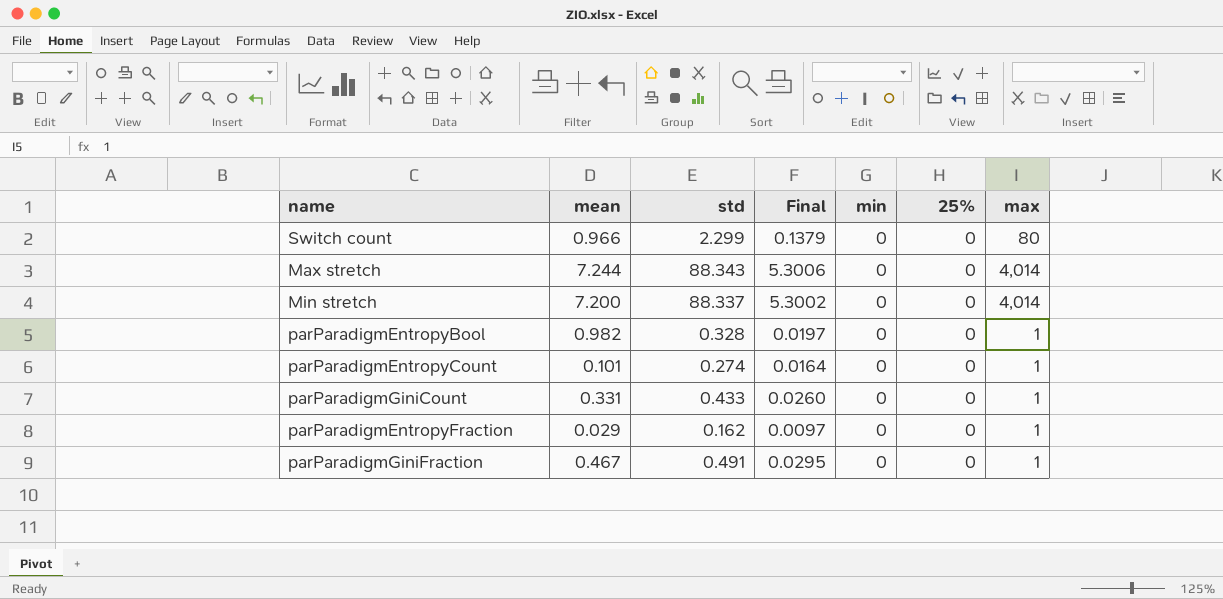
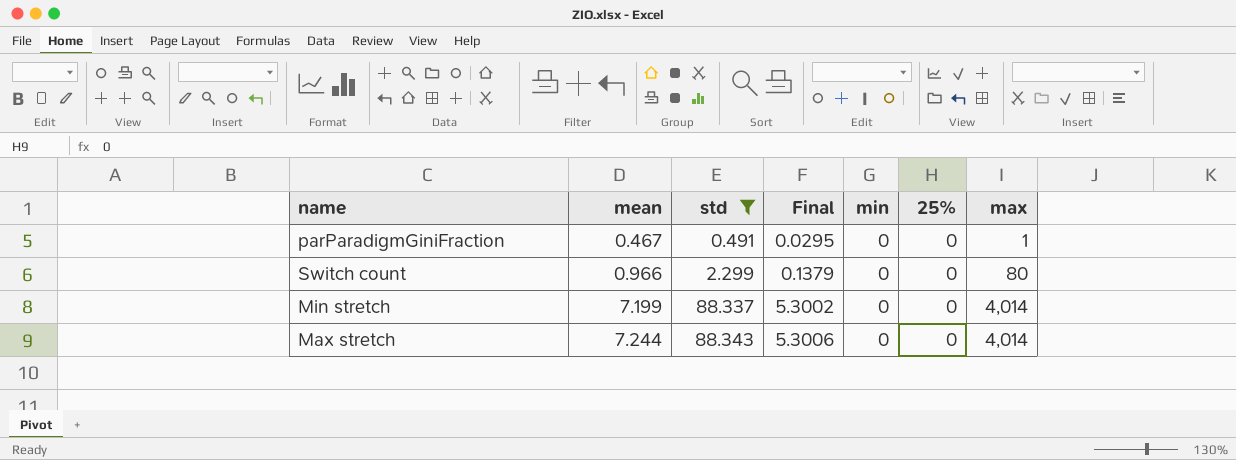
filter: none -> std >= 0.491
row order: none -> mean ascending
Min stretch | mean: 7.200 -> 7.199

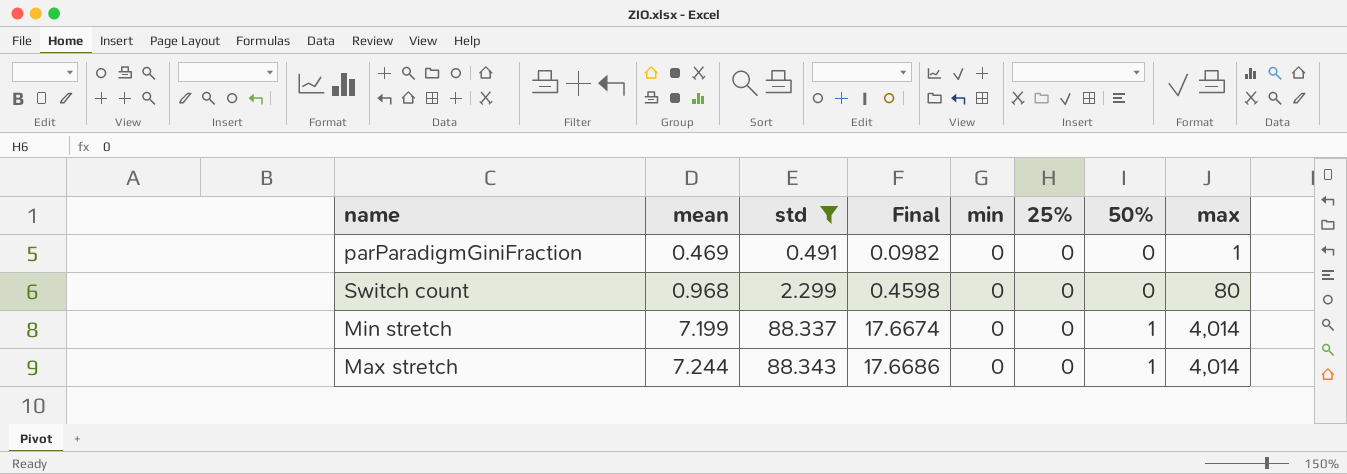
column Final | formula: [std] * 0.06 -> [std] * 0.2
column 50% | position: none -> 7
parParadigmGiniFraction | mean: 0.467 -> 0.469
Switch count | mean: 0.966 -> 0.968

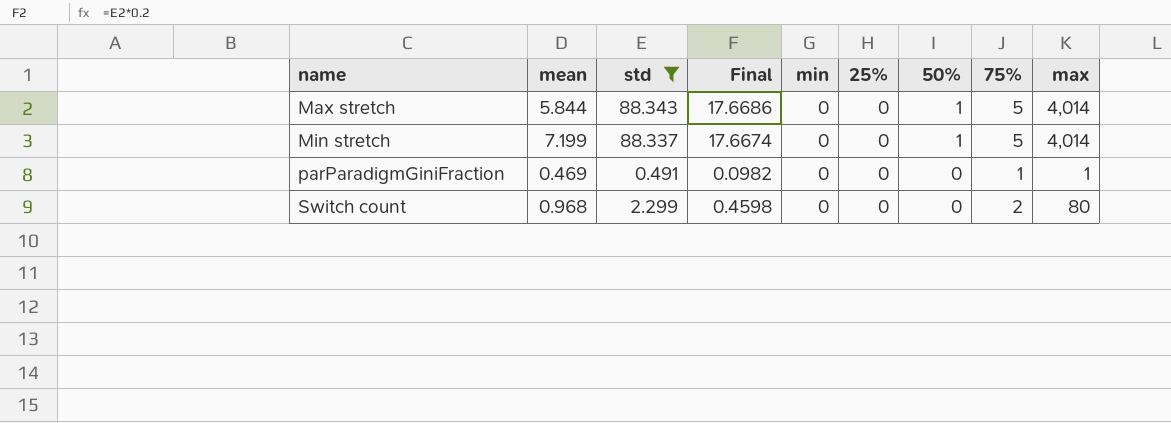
row order: mean ascending -> name ascending
column 75% | position: none -> 8
Max stretch | mean: 7.244 -> 5.844

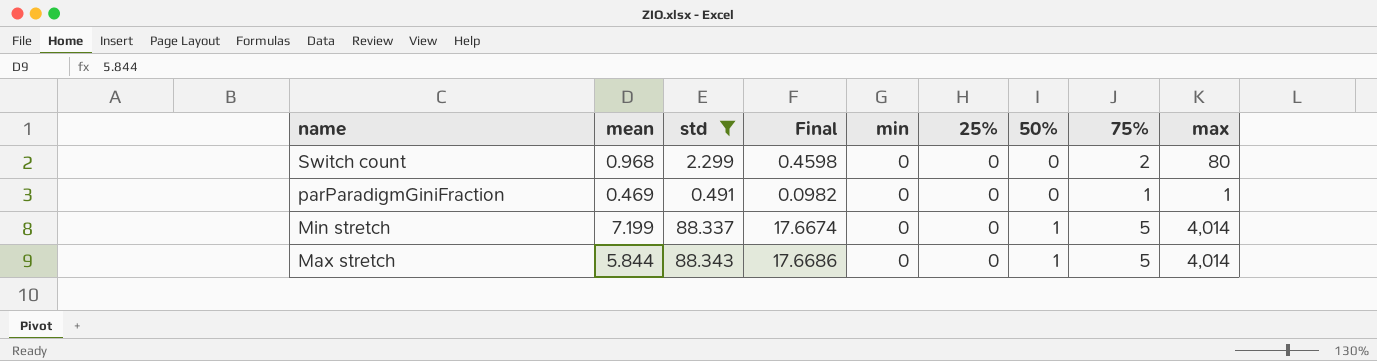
row order: name ascending -> name descending

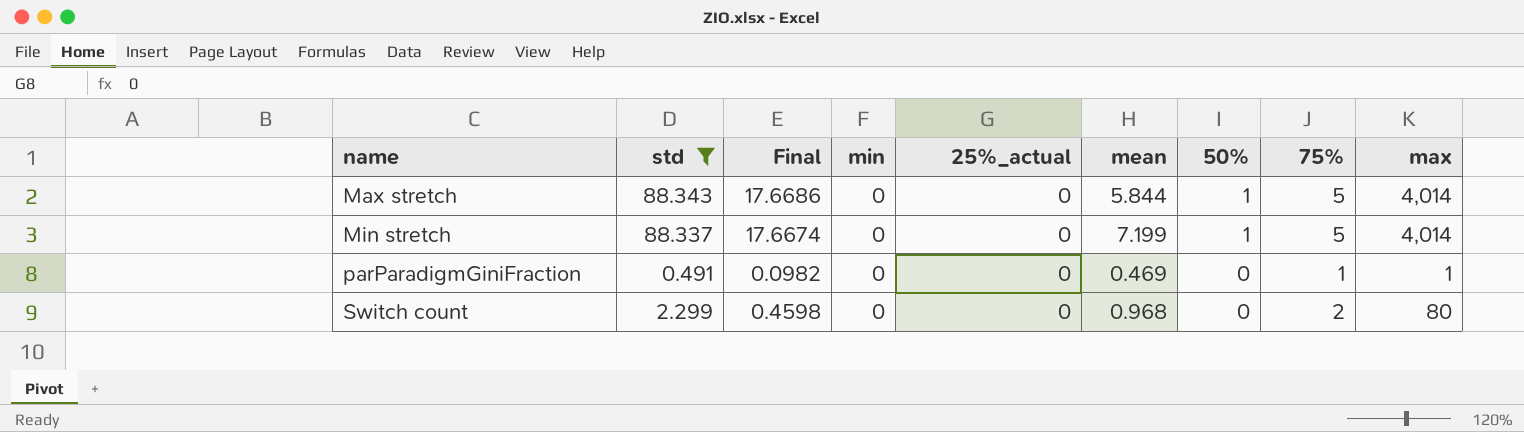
row order: name descending -> name ascending
column name: 25% -> 25%_actual
column mean | position: 2 -> 6

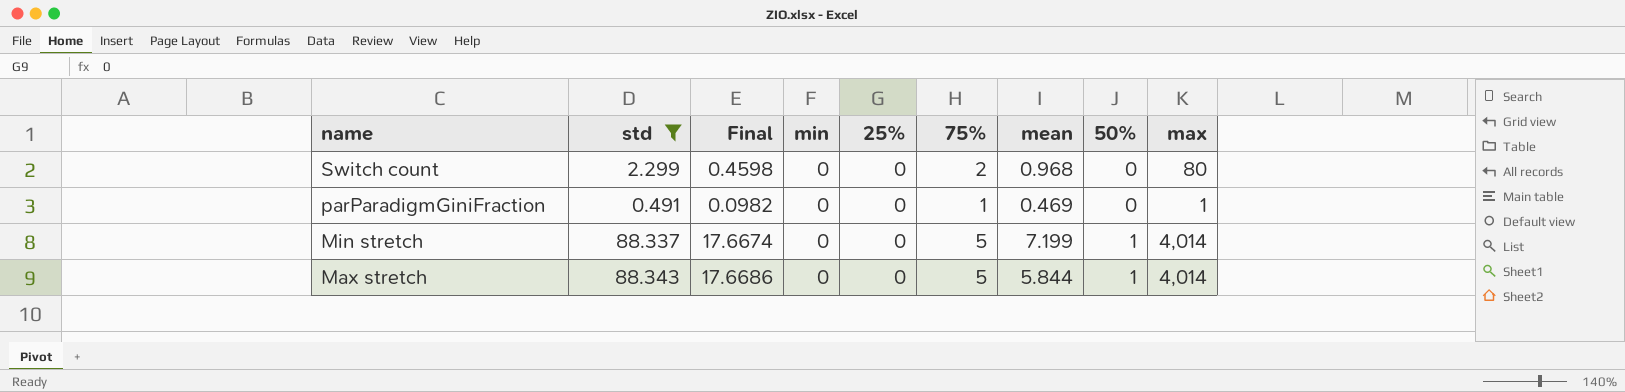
row order: name ascending -> name descending
column name: 25%_actual -> 25%
column 75% | position: 8 -> 6

